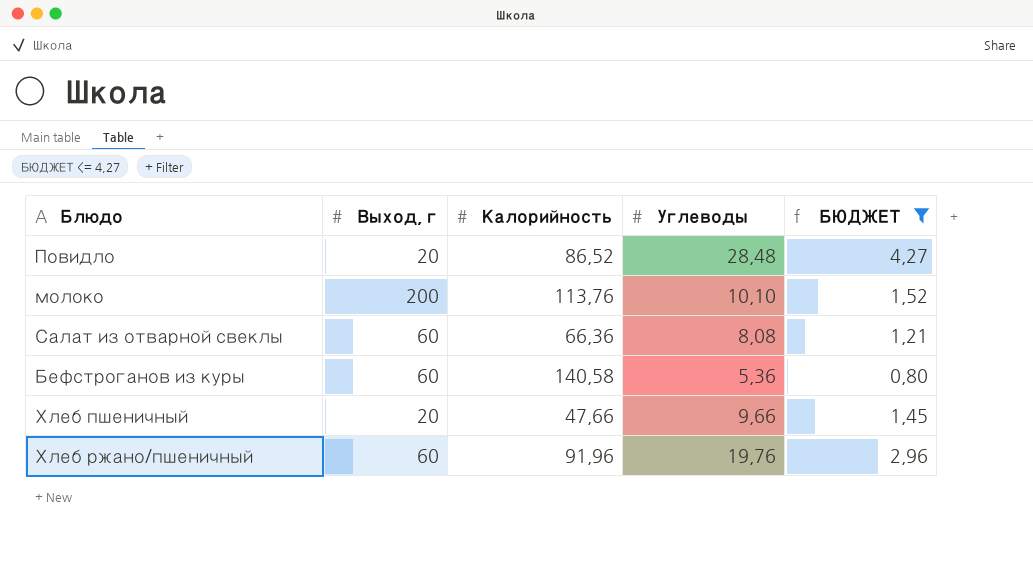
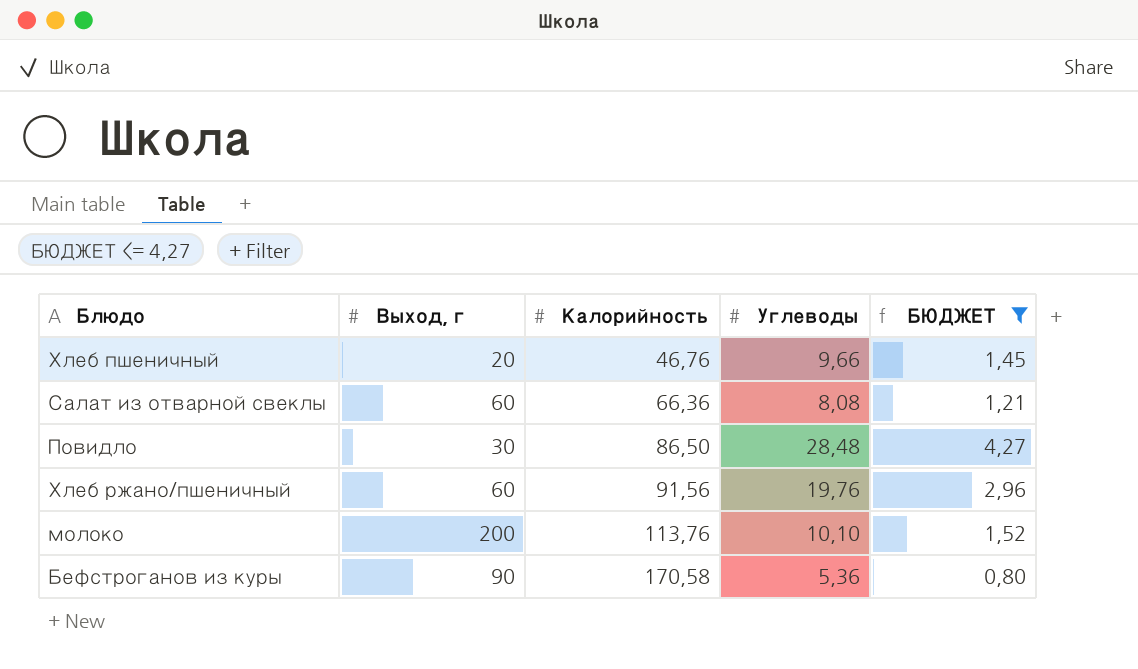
row order: none -> Калорийность ascending
Хлеб пшеничный | Калорийность: 47,66 -> 46,76
Повидло | Выход, г: 20 -> 30
Повидло | Калорийность: 86,52 -> 86,50
Хлеб ржано/пшеничный | Калорийность: 91,96 -> 91,56
Бефстроганов из куры | Выход, г: 60 -> 90
Бефстроганов из куры | Калорийность: 140,58 -> 170,58

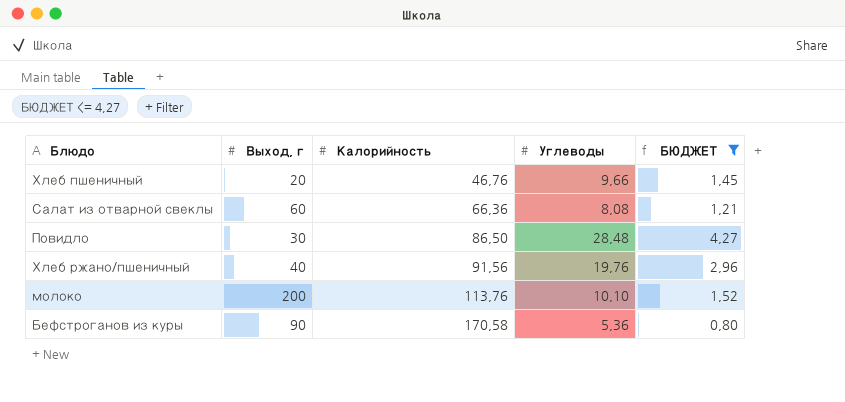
Хлеб ржано/пшеничный | Выход, г: 60 -> 40

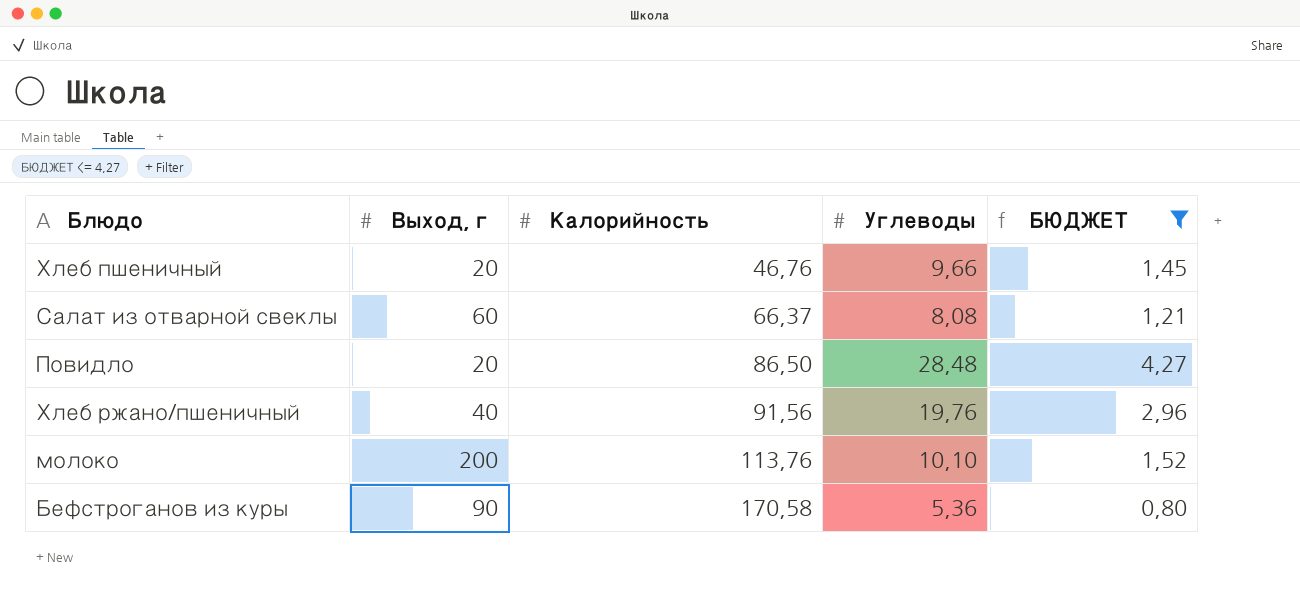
Салат из отварной свеклы | Калорийность: 66,36 -> 66,37
Повидло | Выход, г: 30 -> 20

